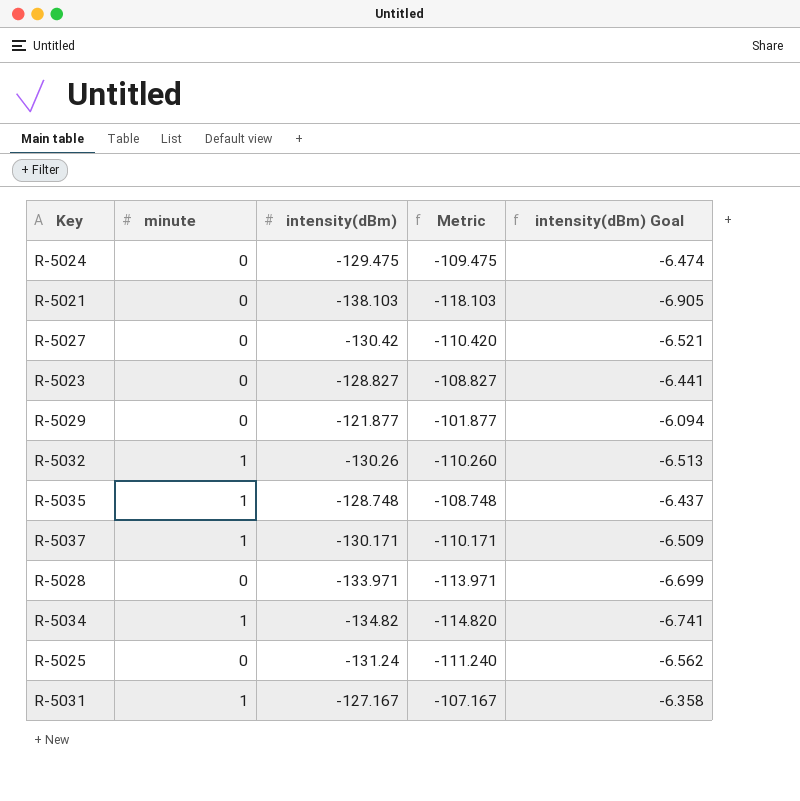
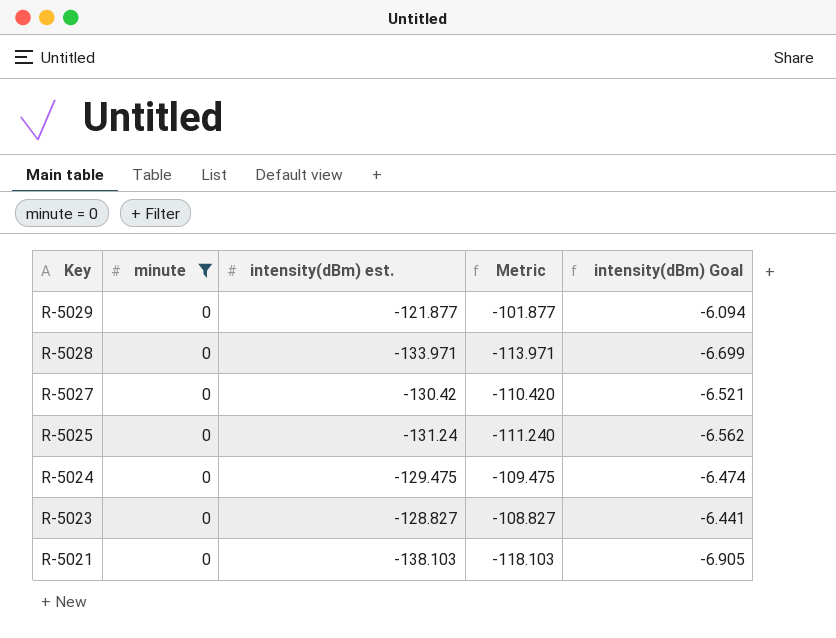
filter: none -> minute = 0
row order: none -> Key descending
column name: intensity(dBm) -> intensity(dBm) est.

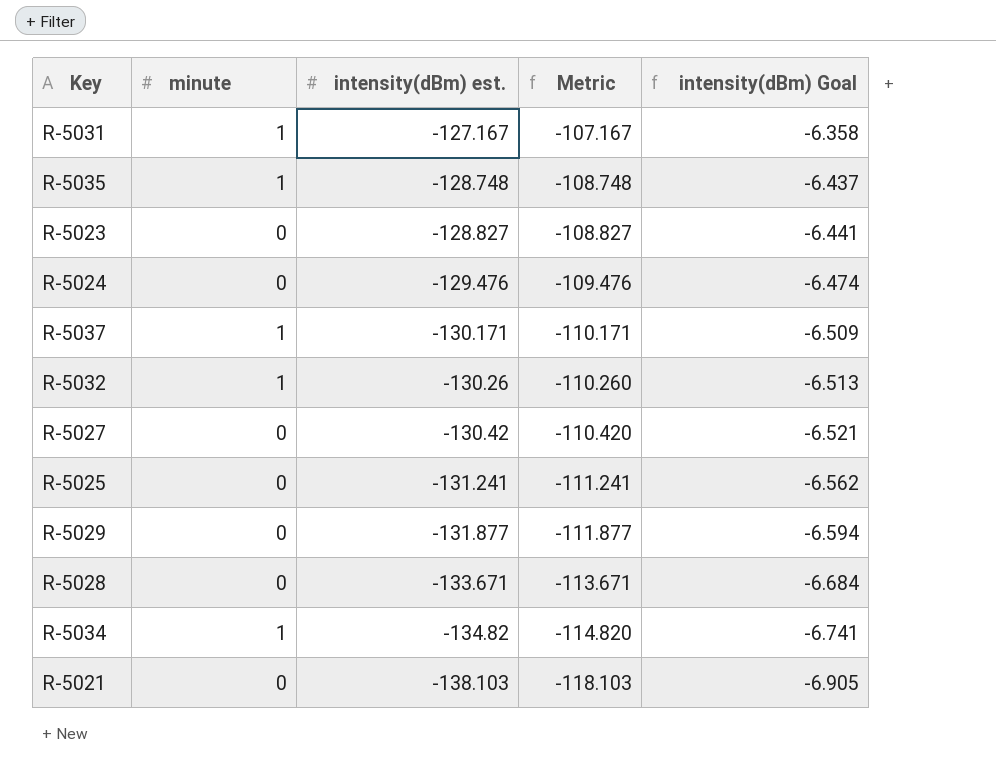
filter: minute = 0 -> none
row order: Key descending -> intensity(dBm) est. descending
R-5024 | intensity(dBm) est.: -129.475 -> -129.476
R-5024 | Metric: -109.475 -> -109.476
R-5025 | intensity(dBm) est.: -131.24 -> -131.241
R-5025 | Metric: -111.240 -> -111.241
R-5029 | intensity(dBm) est.: -121.877 -> -131.877
R-5029 | Metric: -101.877 -> -111.877
R-5029 | intensity(dBm) Goal: -6.094 -> -6.594
R-5028 | intensity(dBm) est.: -133.971 -> -133.671
R-5028 | Metric: -113.971 -> -113.671
R-5028 | intensity(dBm) Goal: -6.699 -> -6.684

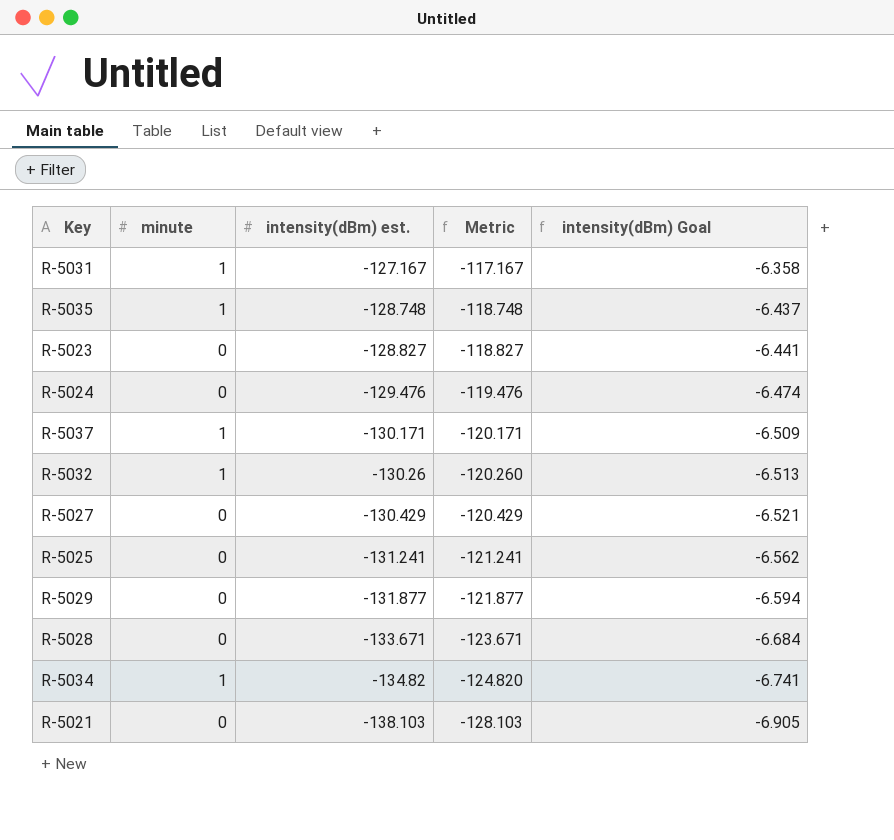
column Metric | formula: [intensity(dBm) est.] + 20 -> [intensity(dBm) est.] + 10
R-5027 | intensity(dBm) est.: -130.42 -> -130.429

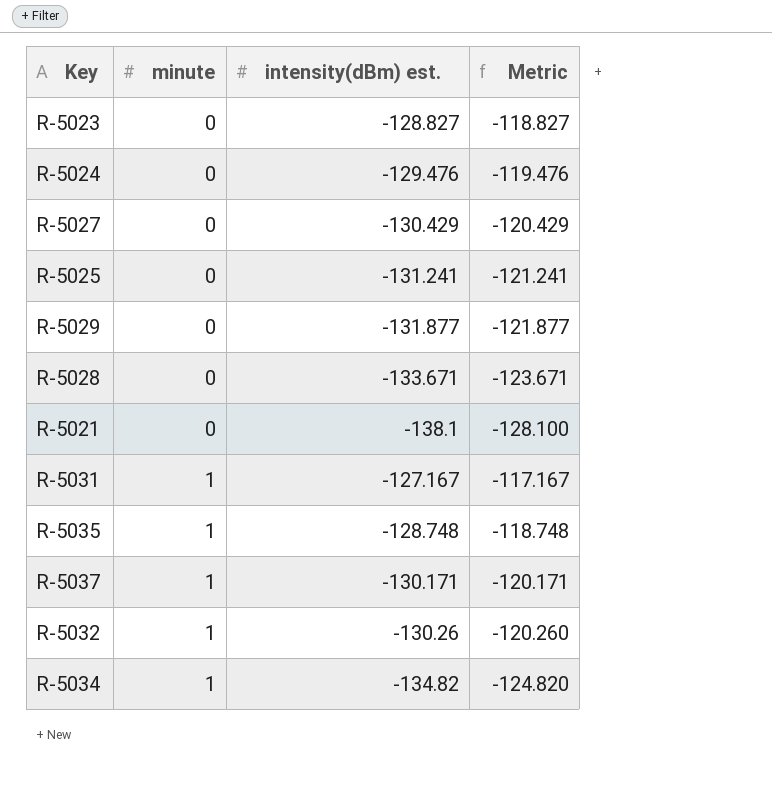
row order: intensity(dBm) est. descending -> minute ascending
column intensity(dBm) Goal | formula: [intensity(dBm) est.] * 0.05 -> none
R-5021 | intensity(dBm) est.: -138.103 -> -138.1
R-5021 | Metric: -128.103 -> -128.100

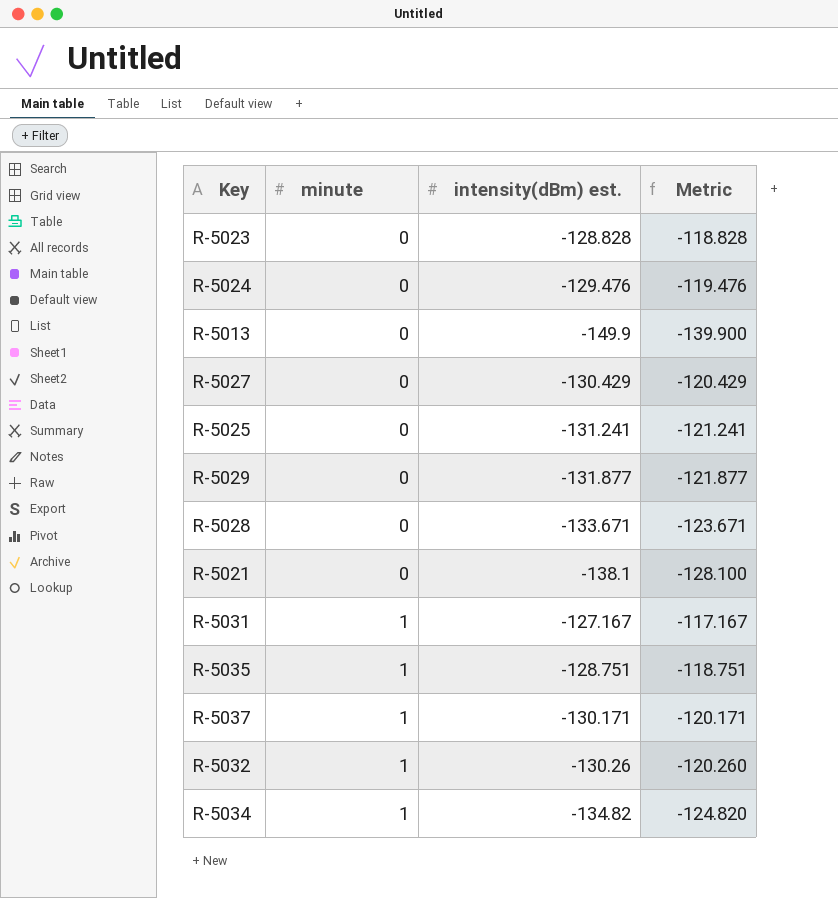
R-5023 | intensity(dBm) est.: -128.827 -> -128.828
R-5023 | Metric: -118.827 -> -118.828
row R-5013: none -> 0 | -149.9 | -139.900
R-5035 | intensity(dBm) est.: -128.748 -> -128.751
R-5035 | Metric: -118.748 -> -118.751

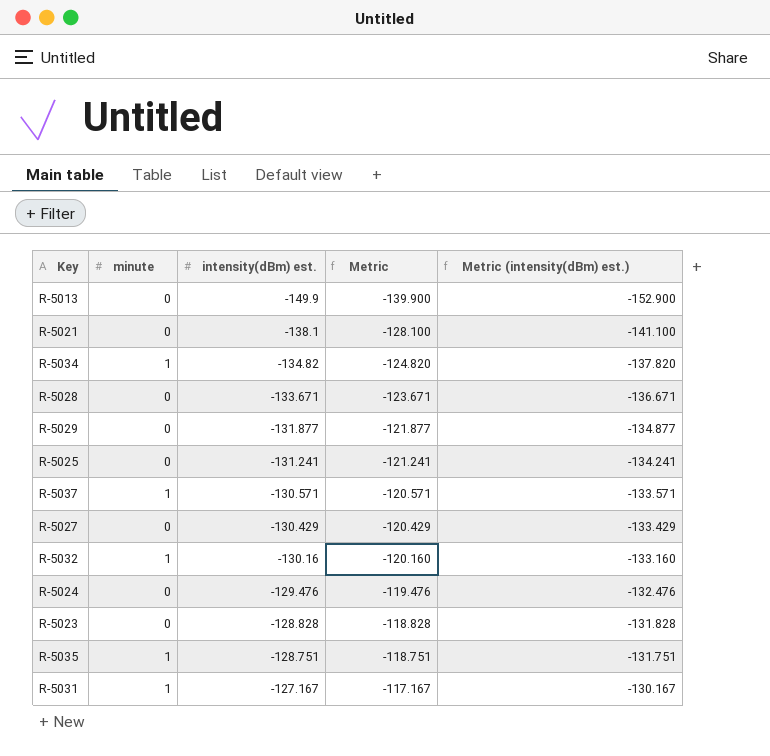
row order: minute ascending -> intensity(dBm) est. ascending
column Metric (intensity(dBm) est.) | formula: none -> [intensity(dBm) est.] - 3
R-5037 | intensity(dBm) est.: -130.171 -> -130.571
R-5037 | Metric: -120.171 -> -120.571
R-5032 | intensity(dBm) est.: -130.26 -> -130.16
R-5032 | Metric: -120.260 -> -120.160

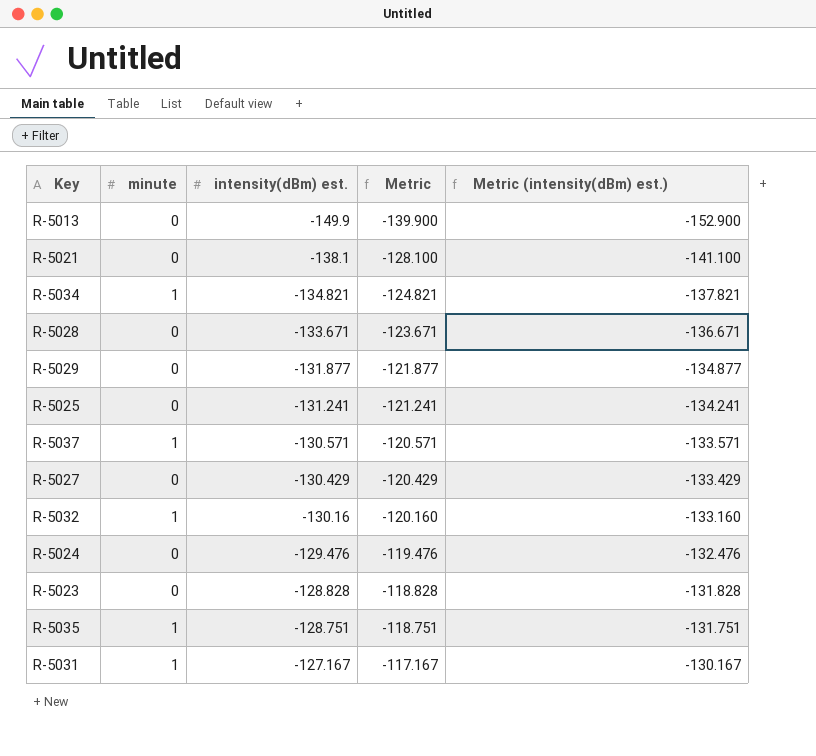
R-5034 | intensity(dBm) est.: -134.82 -> -134.821
R-5034 | Metric: -124.820 -> -124.821
R-5034 | Metric (intensity(dBm) est.): -137.820 -> -137.821

